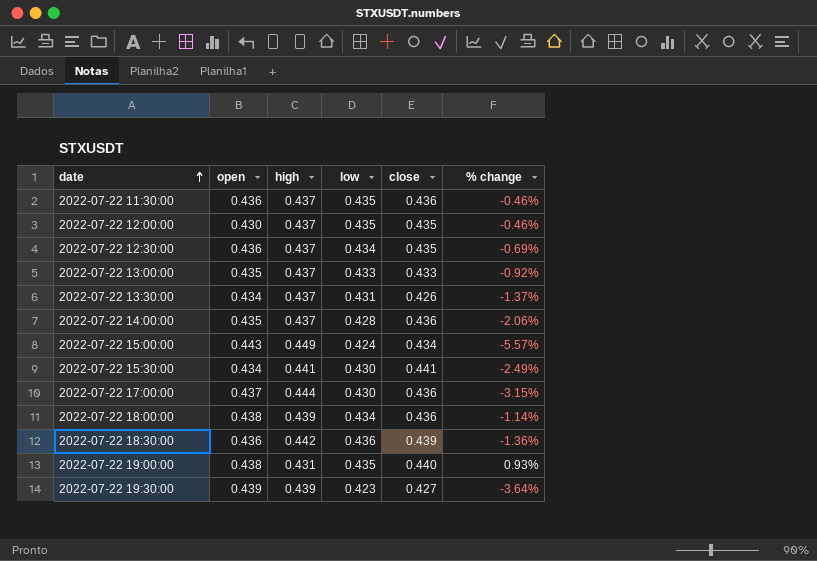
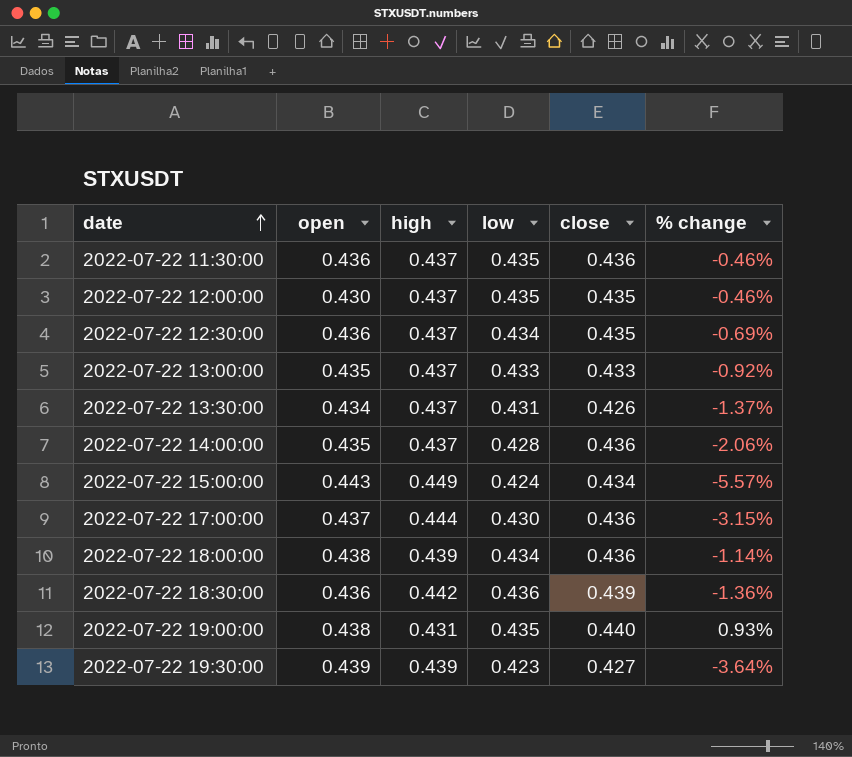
row 2022-07-22 15:30:00: 0.434 | 0.441 | 0.430 | 0.441 | -2.49% -> none

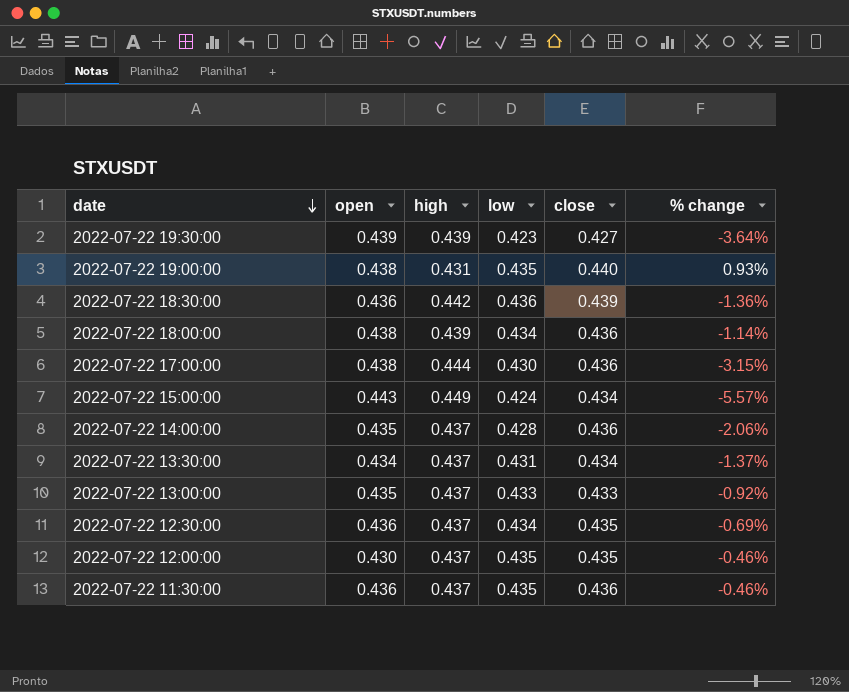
row order: date ascending -> date descending
2022-07-22 17:00:00 | open: 0.437 -> 0.438
2022-07-22 13:30:00 | close: 0.426 -> 0.434

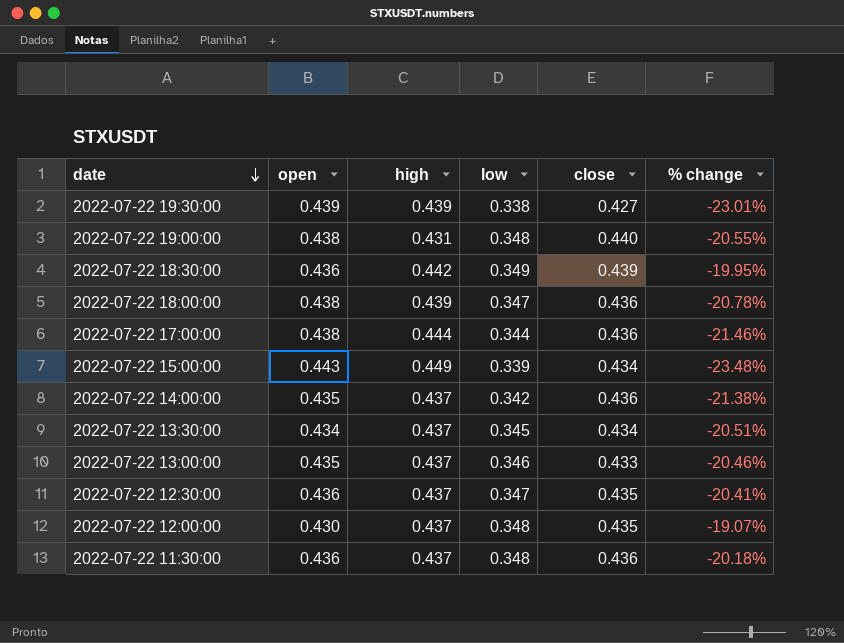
column % change | formula: ([low] - [high]) / [high] -> ([low] - [open]) / [open]
2022-07-22 19:30:00 | low: 0.423 -> 0.338
2022-07-22 19:00:00 | low: 0.435 -> 0.348
2022-07-22 18:30:00 | low: 0.436 -> 0.349
2022-07-22 18:00:00 | low: 0.434 -> 0.347
2022-07-22 17:00:00 | low: 0.430 -> 0.344
2022-07-22 15:00:00 | low: 0.424 -> 0.339
2022-07-22 14:00:00 | low: 0.428 -> 0.342
2022-07-22 13:30:00 | low: 0.431 -> 0.345
2022-07-22 13:00:00 | low: 0.433 -> 0.346
2022-07-22 12:30:00 | low: 0.434 -> 0.347
2022-07-22 12:00:00 | low: 0.435 -> 0.348
2022-07-22 11:30:00 | low: 0.435 -> 0.348

